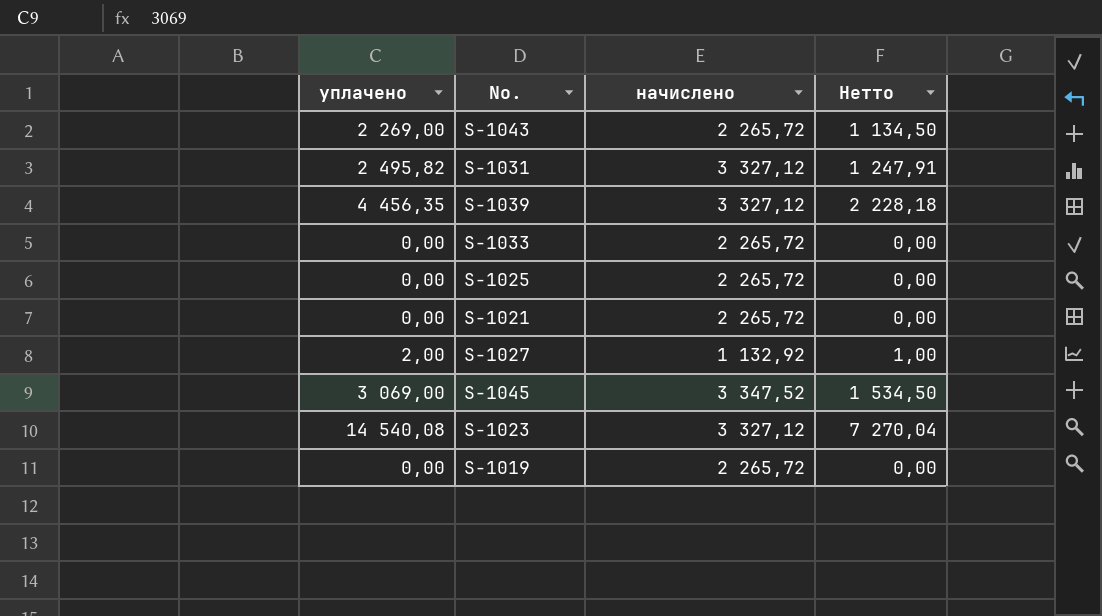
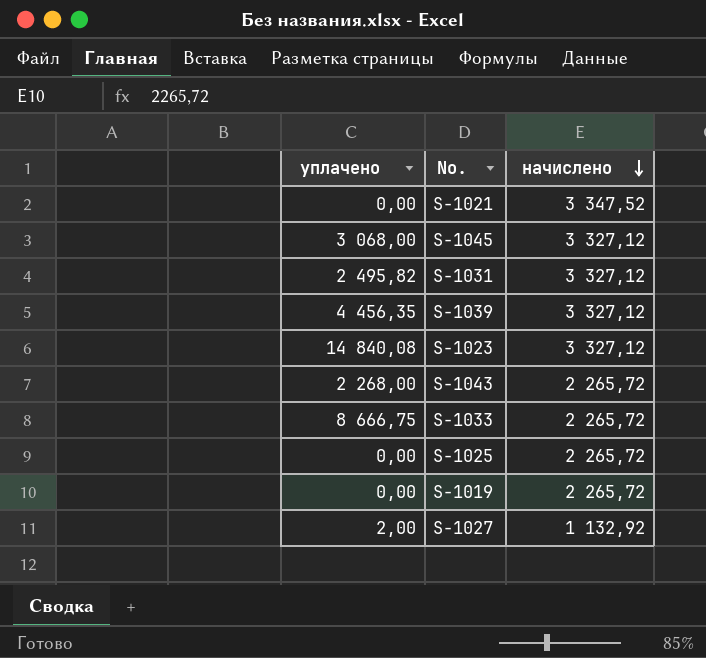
row order: none -> начислено descending
column Нетто | formula: [уплачено] * 0,5 -> none
S-1021 | начислено: 2 265,72 -> 3 347,52
S-1045 | уплачено: 3 069,00 -> 3 068,00
S-1045 | начислено: 3 347,52 -> 3 327,12
S-1023 | уплачено: 14 540,08 -> 14 840,08
S-1043 | уплачено: 2 269,00 -> 2 268,00
S-1033 | уплачено: 0,00 -> 8 666,75

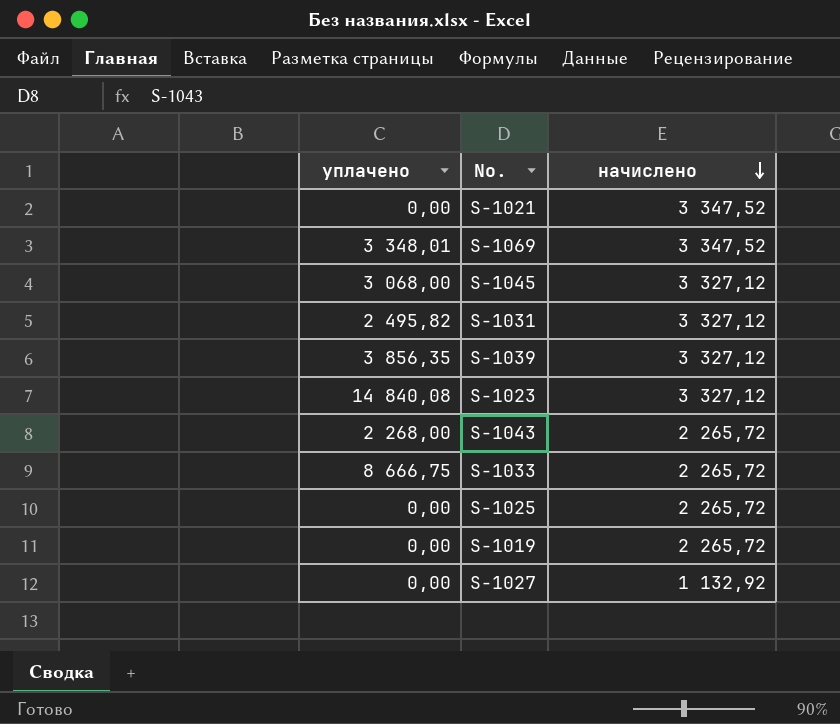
row S-1069: none -> 3 348,01 | 3 347,52
S-1039 | уплачено: 4 456,35 -> 3 856,35
S-1027 | уплачено: 2,00 -> 0,00

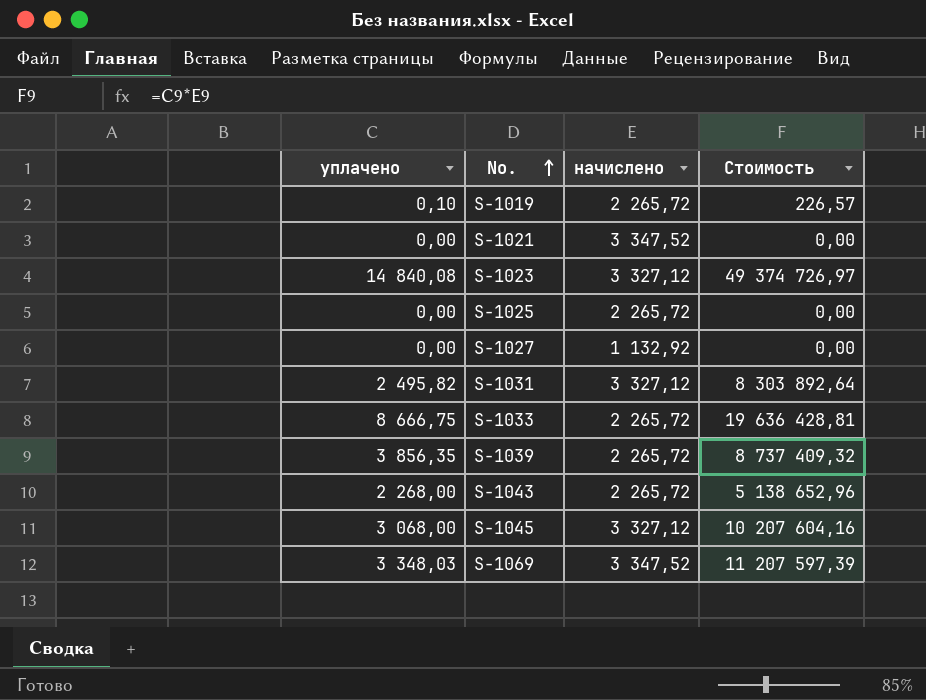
row order: начислено descending -> No. ascending
column Стоимость | formula: none -> [уплачено] * [начислено]
S-1019 | уплачено: 0,00 -> 0,10
S-1039 | начислено: 3 327,12 -> 2 265,72
S-1069 | уплачено: 3 348,01 -> 3 348,03

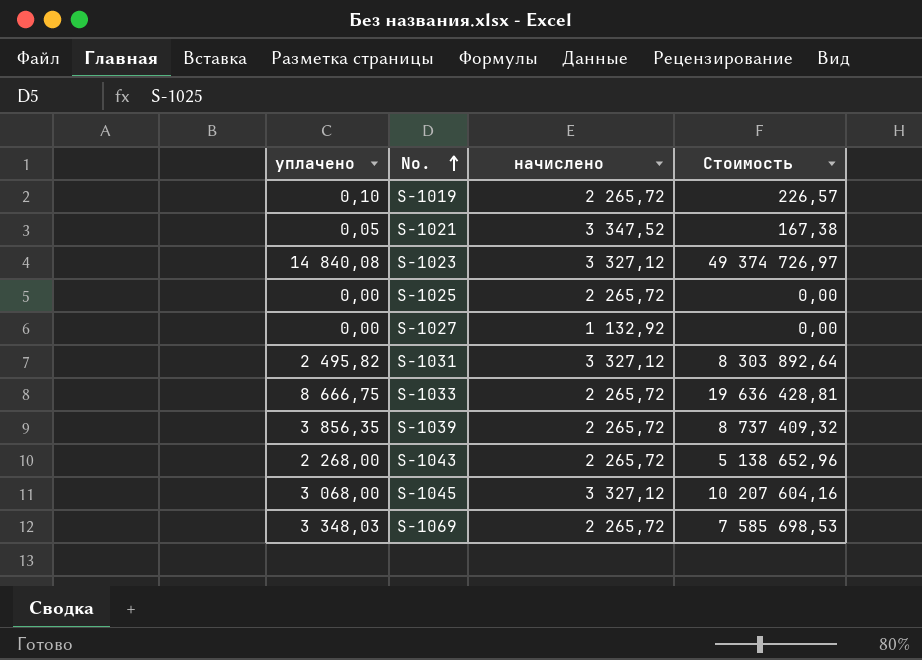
S-1021 | уплачено: 0,00 -> 0,05
S-1021 | Стоимость: 0,00 -> 167,38
S-1069 | начислено: 3 347,52 -> 2 265,72
S-1069 | Стоимость: 11 207 597,39 -> 7 585 698,53

